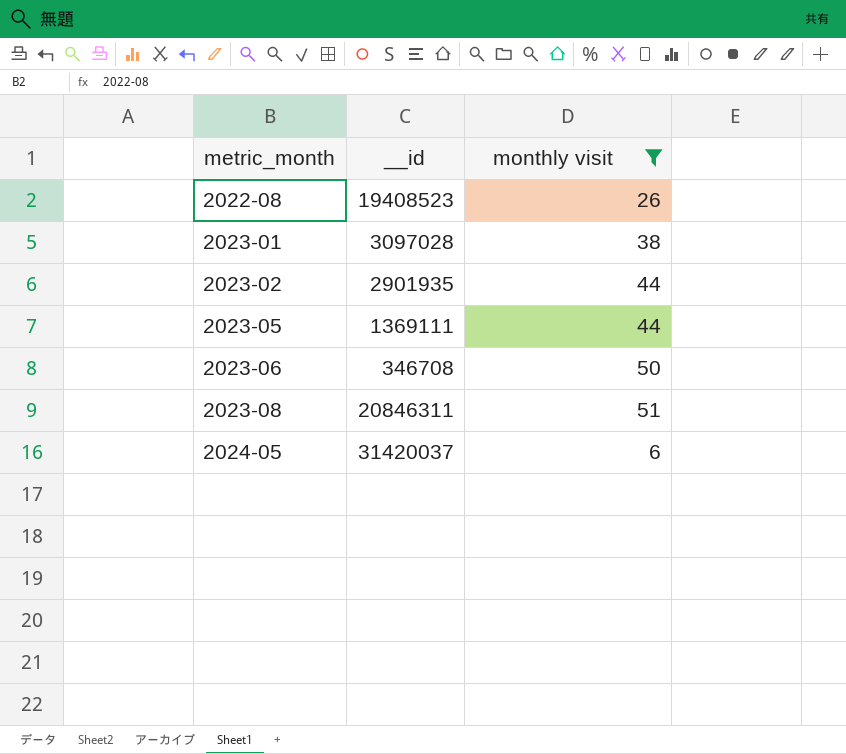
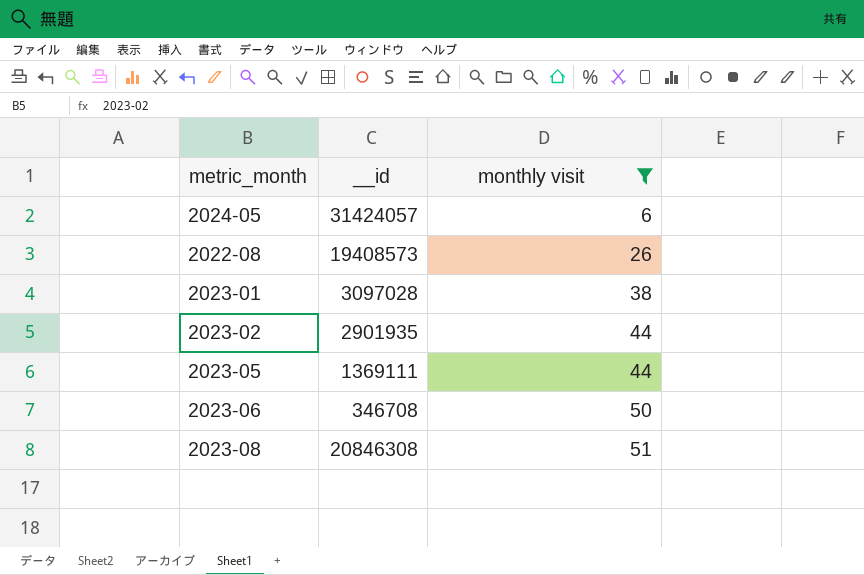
row order: metric_month ascending -> monthly visit ascending
2024-05 | __id: 31420037 -> 31424057
2022-08 | __id: 19408523 -> 19408573
2023-08 | __id: 20846311 -> 20846308

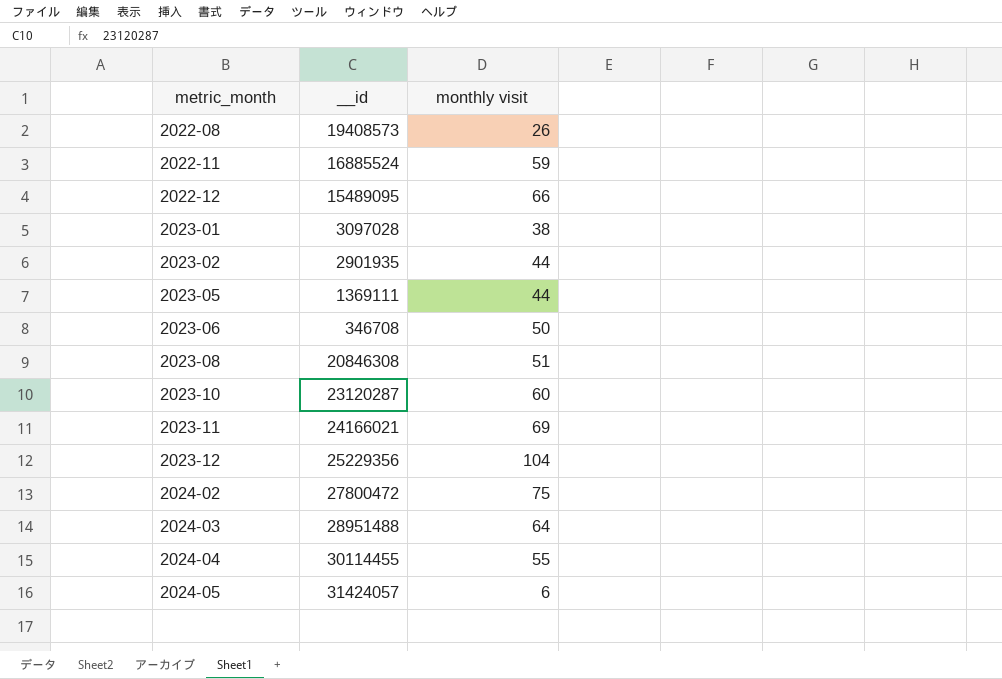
filter: monthly visit <= 51 -> none
row order: monthly visit ascending -> metric_month ascending

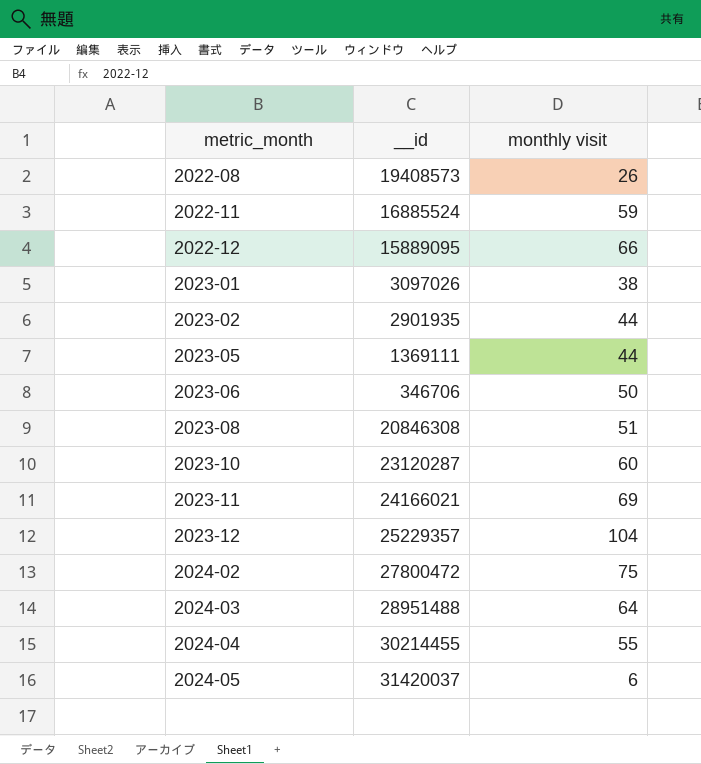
2022-12 | __id: 15489095 -> 15889095
2023-01 | __id: 3097028 -> 3097026
2023-06 | __id: 346708 -> 346706
2023-12 | __id: 25229356 -> 25229357
2024-04 | __id: 30114455 -> 30214455
2024-05 | __id: 31424057 -> 31420037

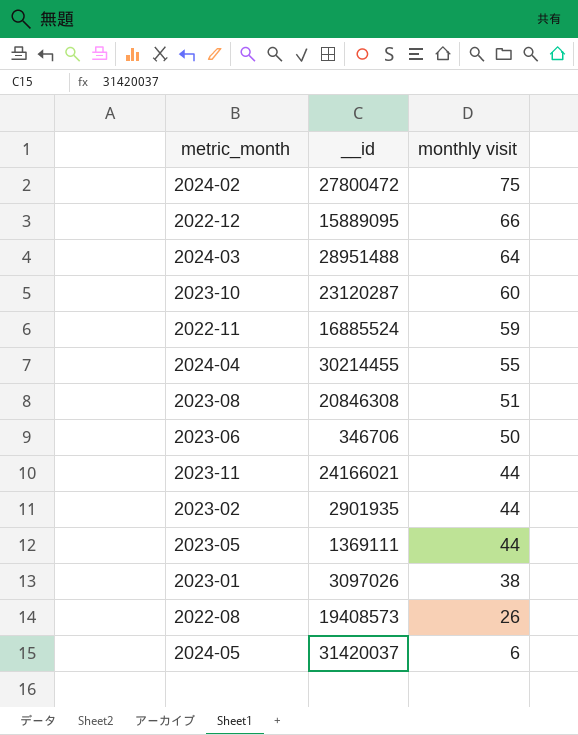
row order: metric_month ascending -> monthly visit descending
row 2023-12: 25229357 | 104 -> none
2023-11 | monthly visit: 69 -> 44

